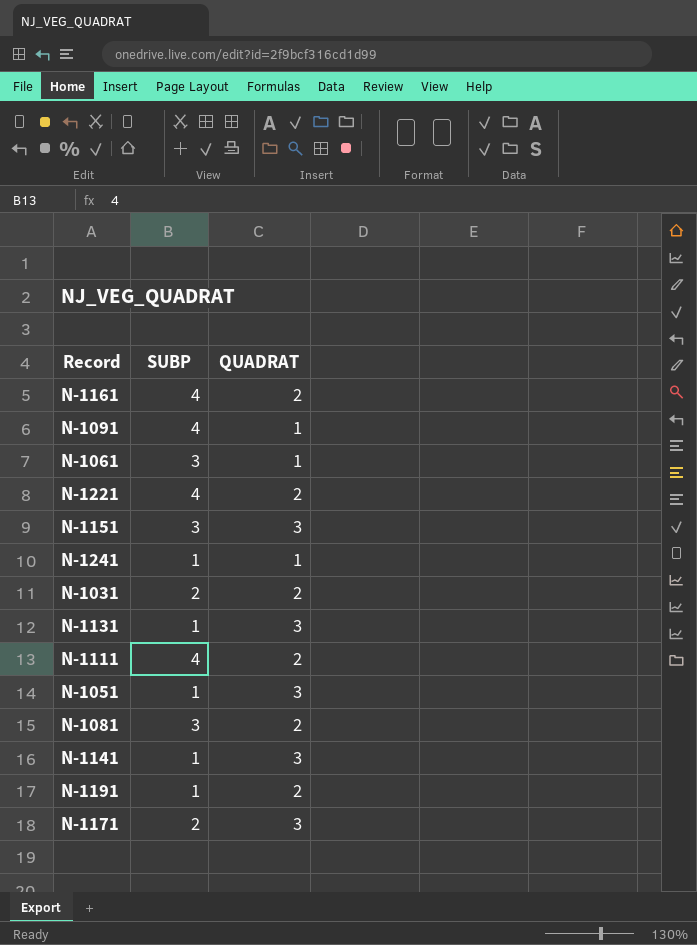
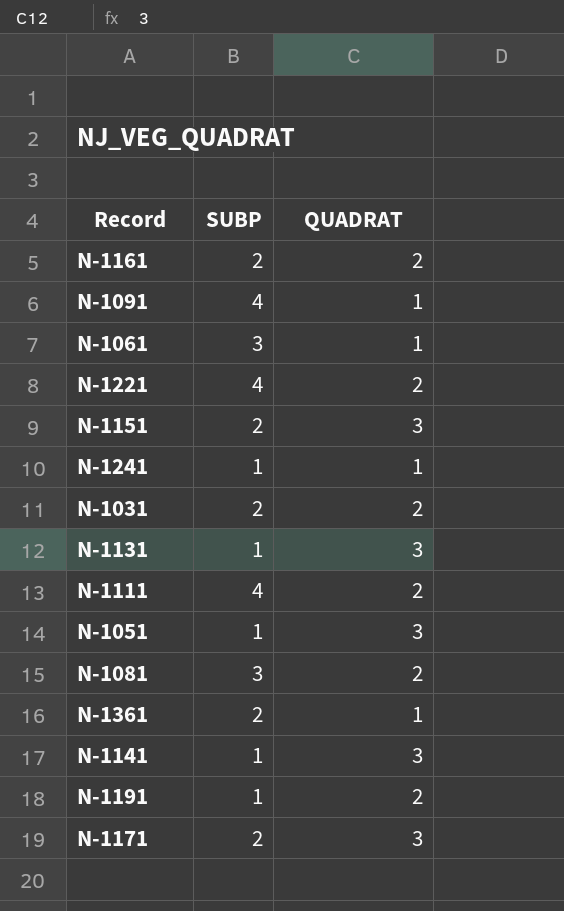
N-1161 | SUBP: 4 -> 2
N-1151 | SUBP: 3 -> 2
row N-1361: none -> 2 | 1

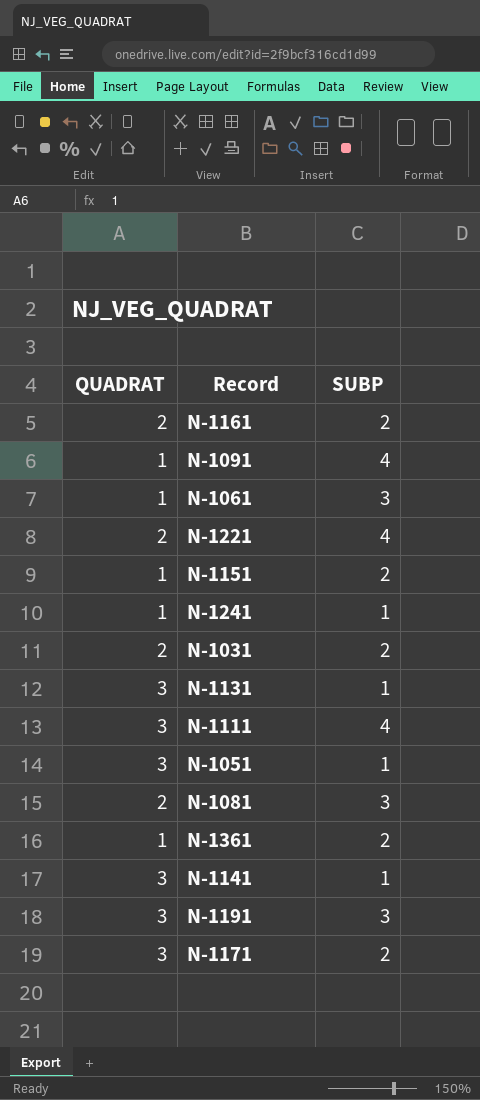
column QUADRAT | position: 3 -> 1
N-1151 | QUADRAT: 3 -> 1
N-1111 | QUADRAT: 2 -> 3
N-1191 | QUADRAT: 2 -> 3
N-1191 | SUBP: 1 -> 3

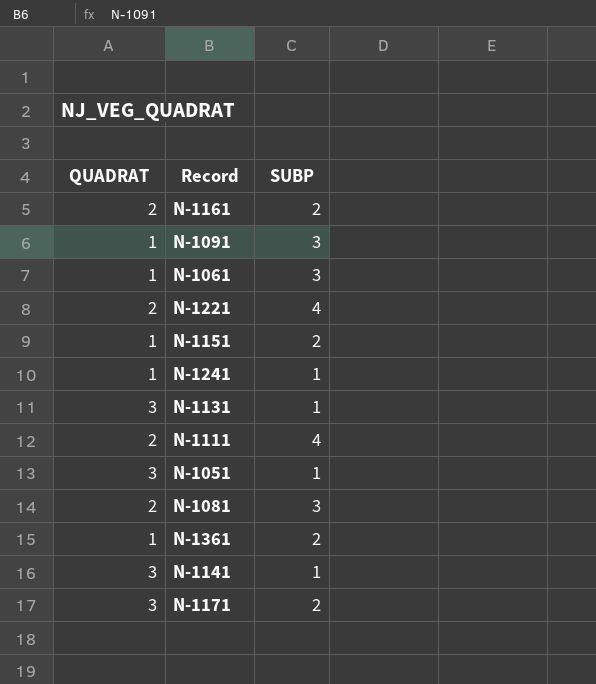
row N-1031: 2 | 2 -> none
row N-1191: 3 | 3 -> none
N-1091 | SUBP: 4 -> 3
N-1111 | QUADRAT: 3 -> 2

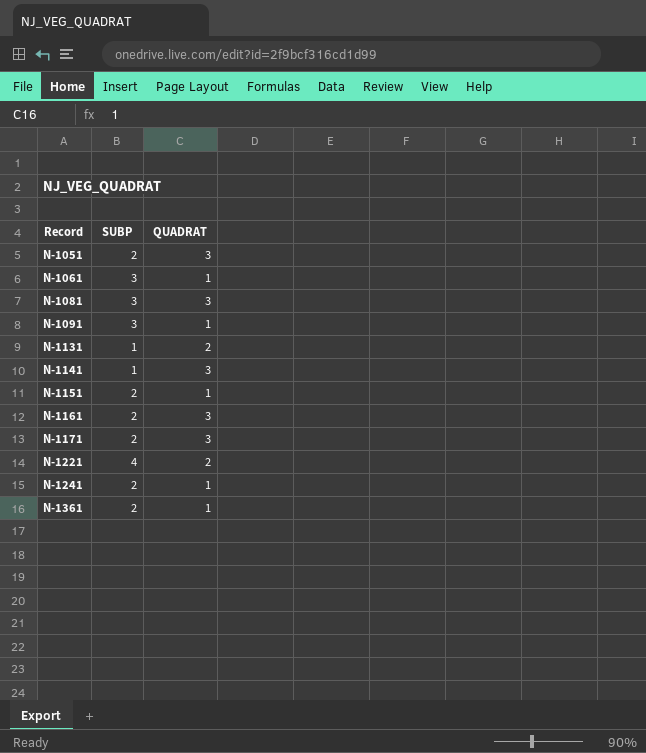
row order: none -> Record ascending
column QUADRAT | position: 1 -> 3
row N-1111: 2 | 4 -> none
N-1051 | SUBP: 1 -> 2
N-1081 | QUADRAT: 2 -> 3
N-1131 | QUADRAT: 3 -> 2
N-1161 | QUADRAT: 2 -> 3
N-1241 | SUBP: 1 -> 2

